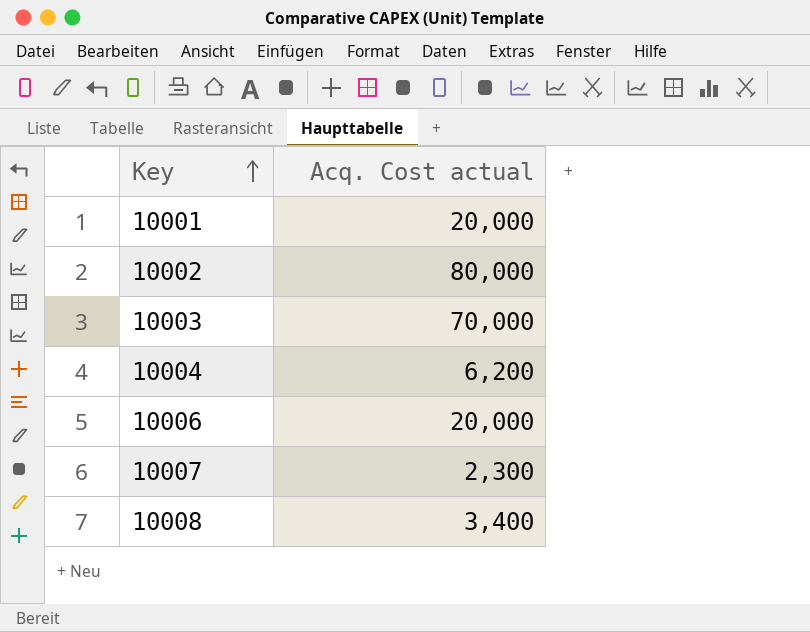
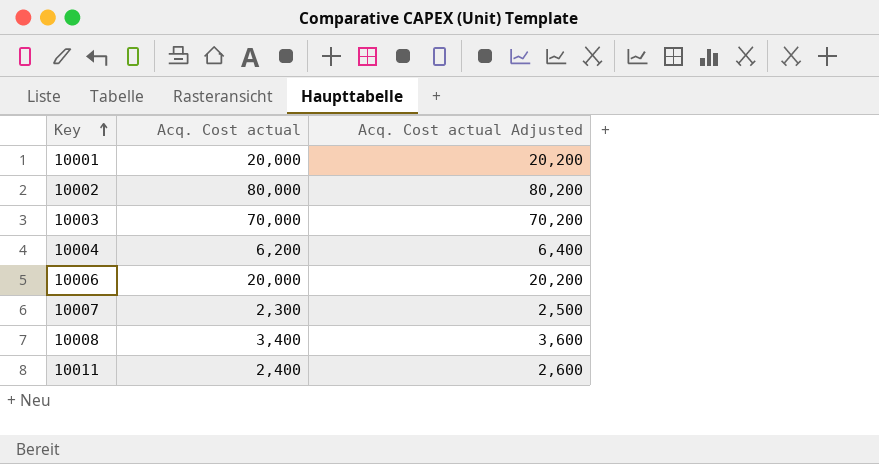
column Acq. Cost actual Adjusted | formula: none -> [Acq. Cost actual] + 200
row 10011: none -> 2,400 | 2,600

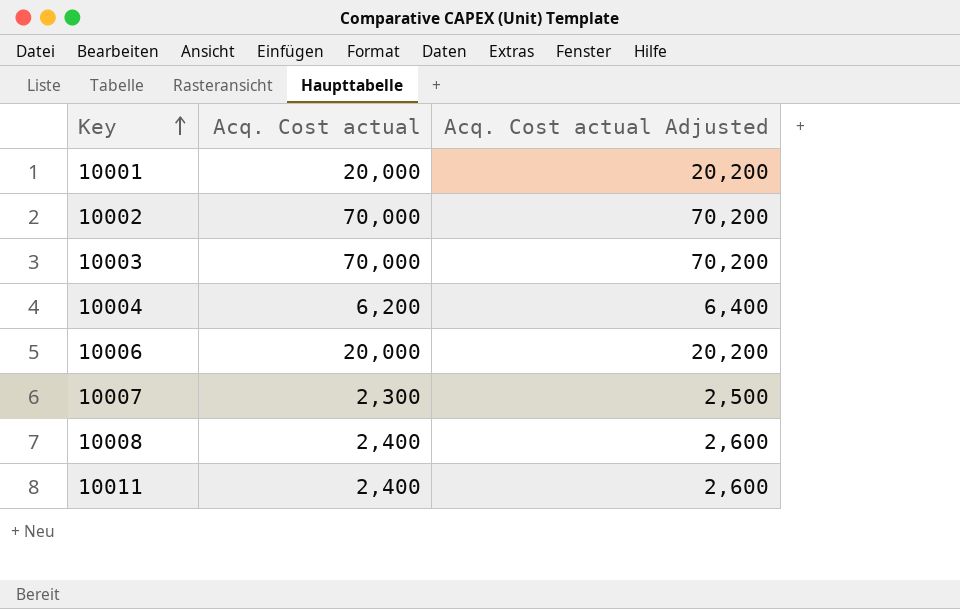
10002 | Acq. Cost actual: 80,000 -> 70,000
10002 | Acq. Cost actual Adjusted: 80,200 -> 70,200
10008 | Acq. Cost actual: 3,400 -> 2,400
10008 | Acq. Cost actual Adjusted: 3,600 -> 2,600

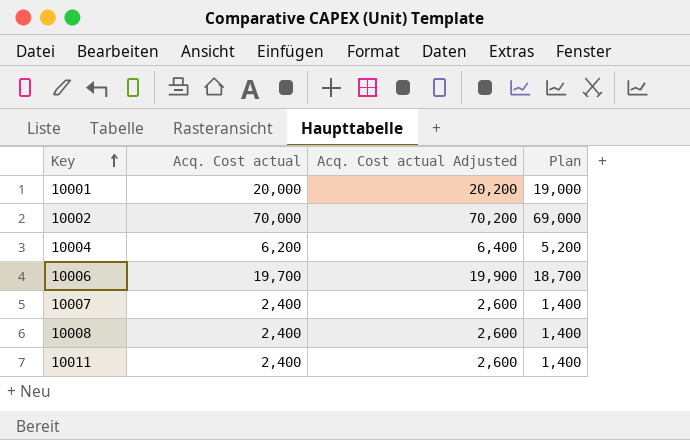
column Plan | formula: none -> [Acq. Cost actual] - 1000
row 10003: 70,000 | 70,200 -> none
10006 | Acq. Cost actual: 20,000 -> 19,700
10006 | Acq. Cost actual Adjusted: 20,200 -> 19,900
10007 | Acq. Cost actual: 2,300 -> 2,400
10007 | Acq. Cost actual Adjusted: 2,500 -> 2,600

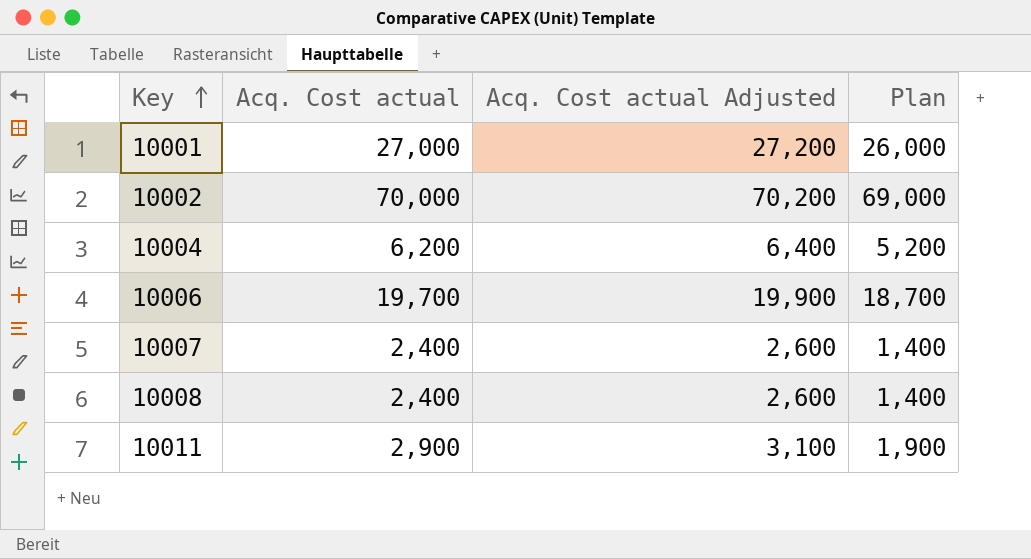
10001 | Acq. Cost actual: 20,000 -> 27,000
10001 | Acq. Cost actual Adjusted: 20,200 -> 27,200
10001 | Plan: 19,000 -> 26,000
10011 | Acq. Cost actual: 2,400 -> 2,900
10011 | Acq. Cost actual Adjusted: 2,600 -> 3,100
10011 | Plan: 1,400 -> 1,900

